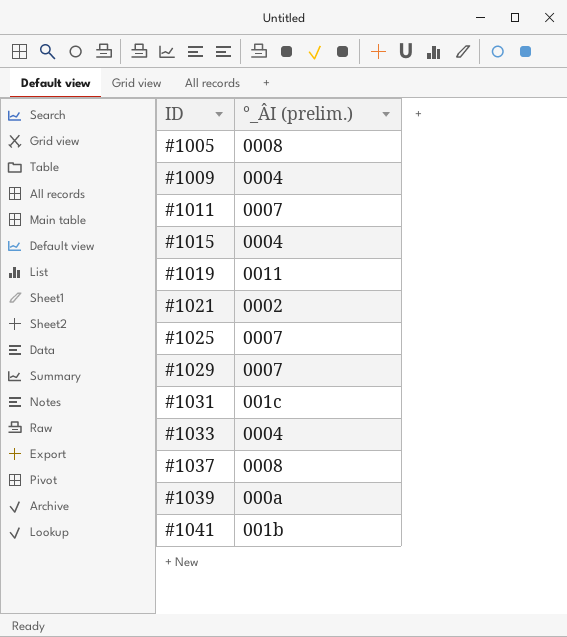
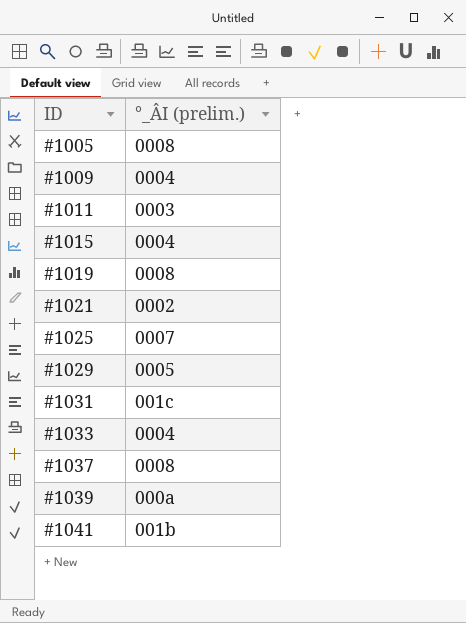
#1011 | °_ÂI (prelim.): 0007 -> 0003
#1019 | °_ÂI (prelim.): 0011 -> 0008
#1029 | °_ÂI (prelim.): 0007 -> 0005

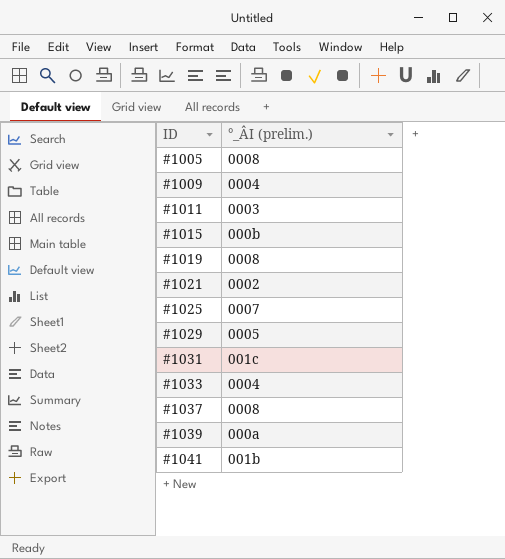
#1015 | °_ÂI (prelim.): 0004 -> 000b

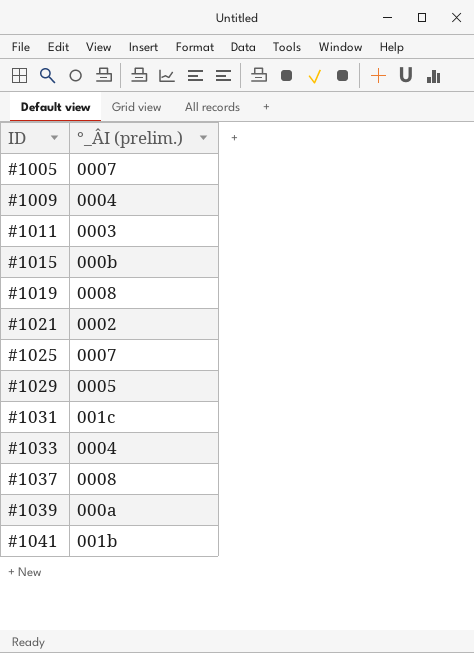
#1005 | °_ÂI (prelim.): 0008 -> 0007

